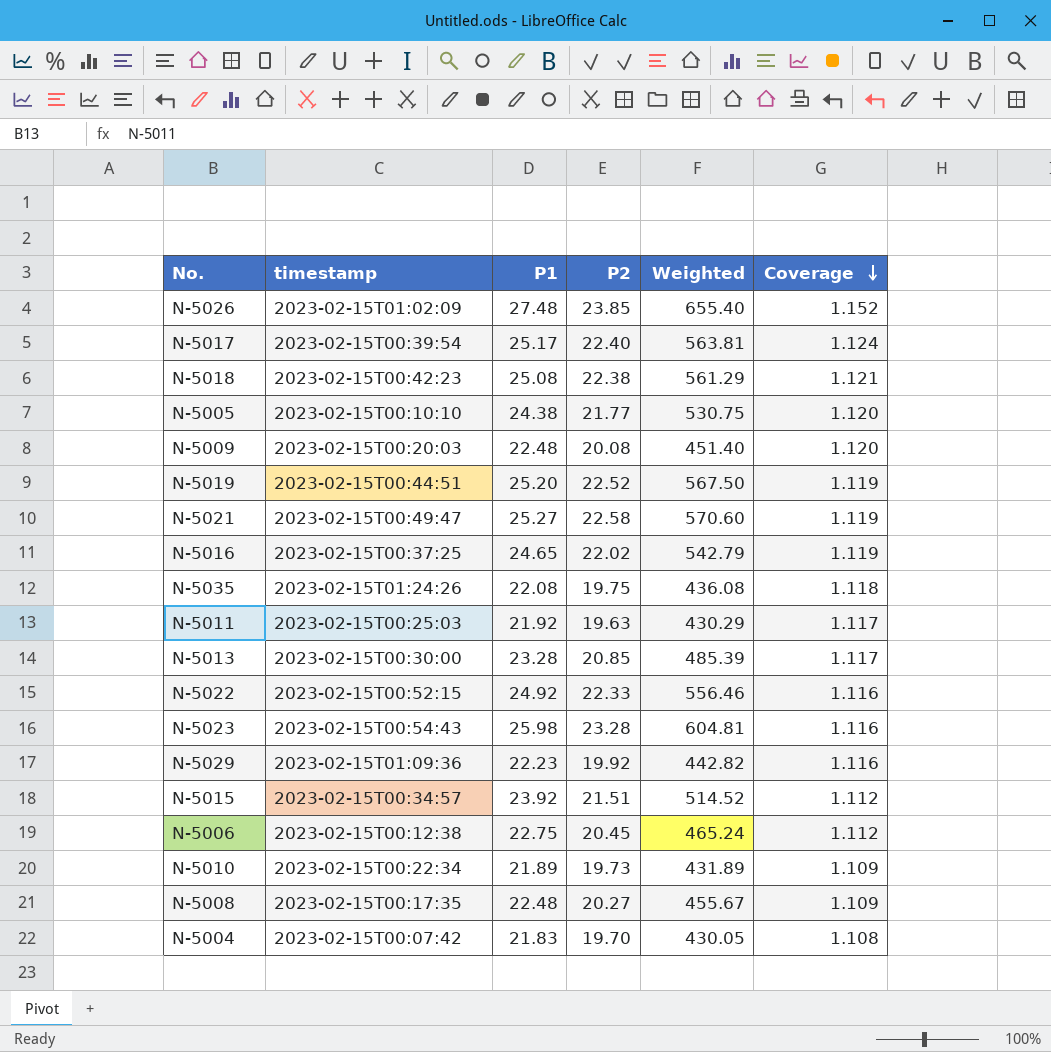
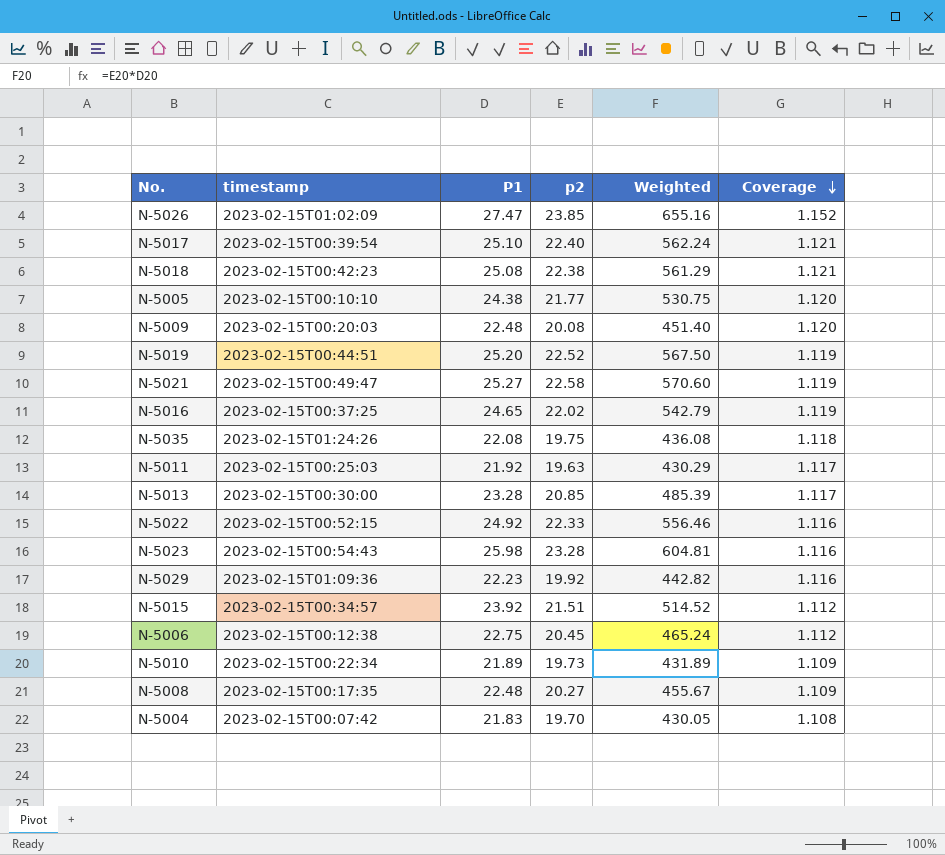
column name: P2 -> p2
N-5026 | P1: 27.48 -> 27.47
N-5026 | Weighted: 655.40 -> 655.16
N-5017 | P1: 25.17 -> 25.10
N-5017 | Weighted: 563.81 -> 562.24
N-5017 | Coverage: 1.124 -> 1.121

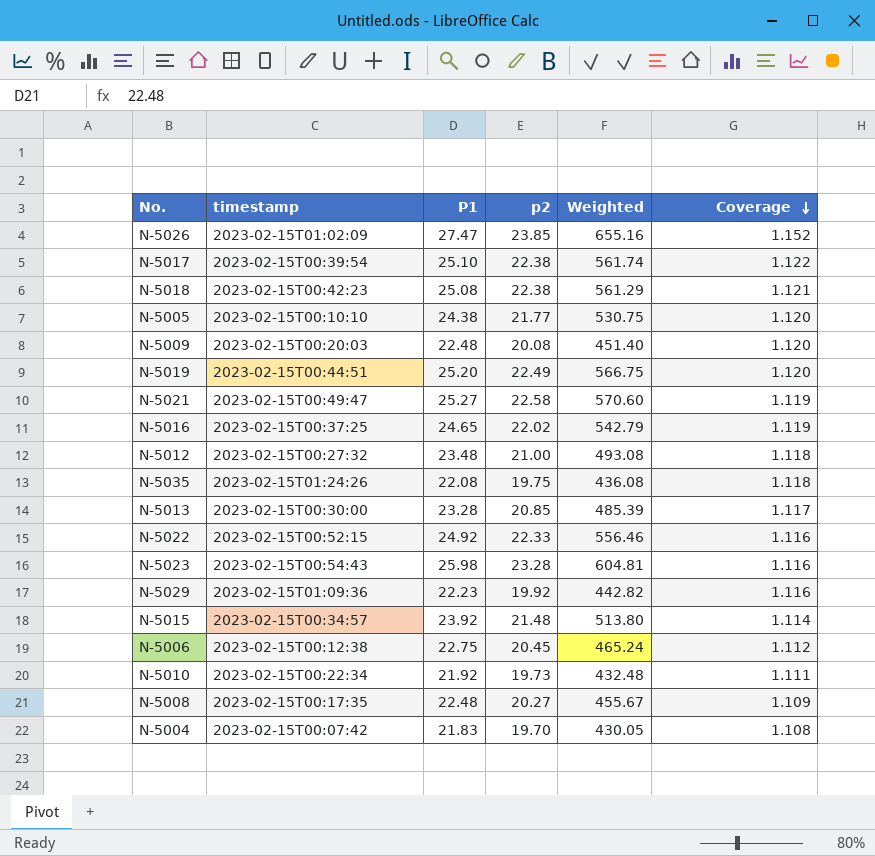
row N-5011: 2023-02-15T00:25:03 | 21.92 | 19.63 | 430.29 | 1.117 -> none
N-5017 | p2: 22.40 -> 22.38
N-5017 | Weighted: 562.24 -> 561.74
N-5017 | Coverage: 1.121 -> 1.122
N-5019 | p2: 22.52 -> 22.49
N-5019 | Weighted: 567.50 -> 566.75
N-5019 | Coverage: 1.119 -> 1.120
row N-5012: none -> 2023-02-15T00:27:32 | 23.48 | 21.00 | 493.08 | 1.118
N-5015 | p2: 21.51 -> 21.48
N-5015 | Weighted: 514.52 -> 513.80
N-5015 | Coverage: 1.112 -> 1.114
N-5010 | P1: 21.89 -> 21.92
N-5010 | Weighted: 431.89 -> 432.48
N-5010 | Coverage: 1.109 -> 1.111

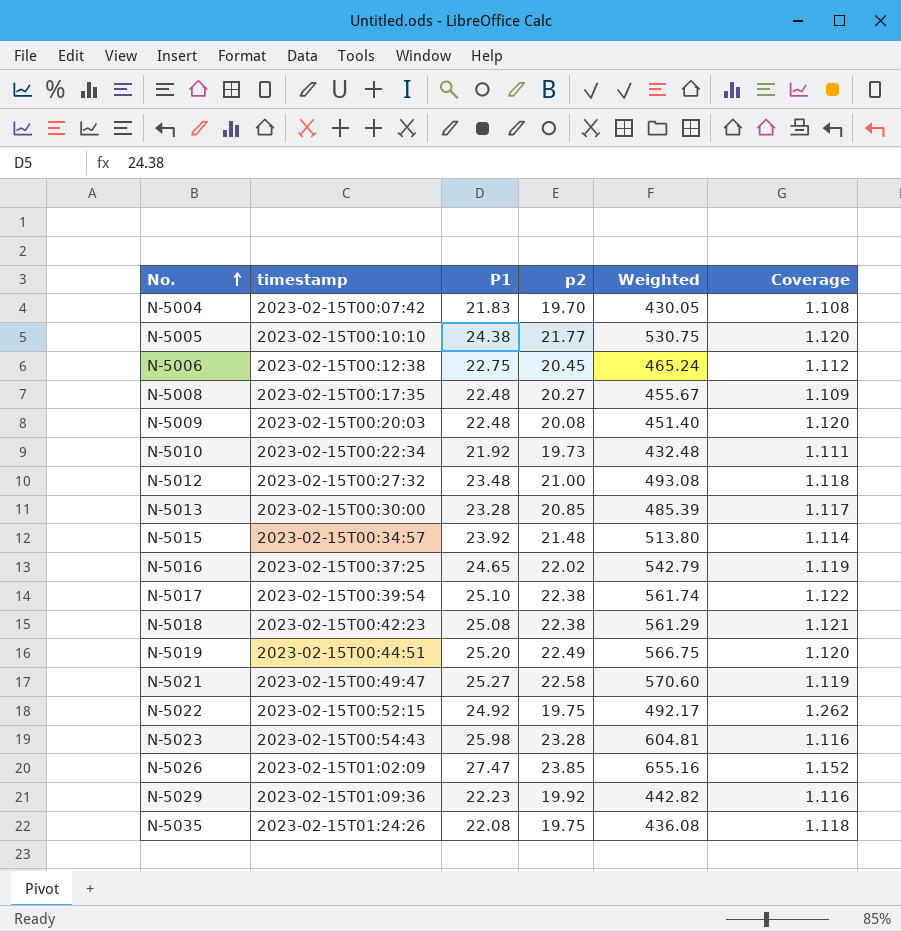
row order: Coverage descending -> No. ascending
N-5022 | p2: 22.33 -> 19.75
N-5022 | Weighted: 556.46 -> 492.17
N-5022 | Coverage: 1.116 -> 1.262

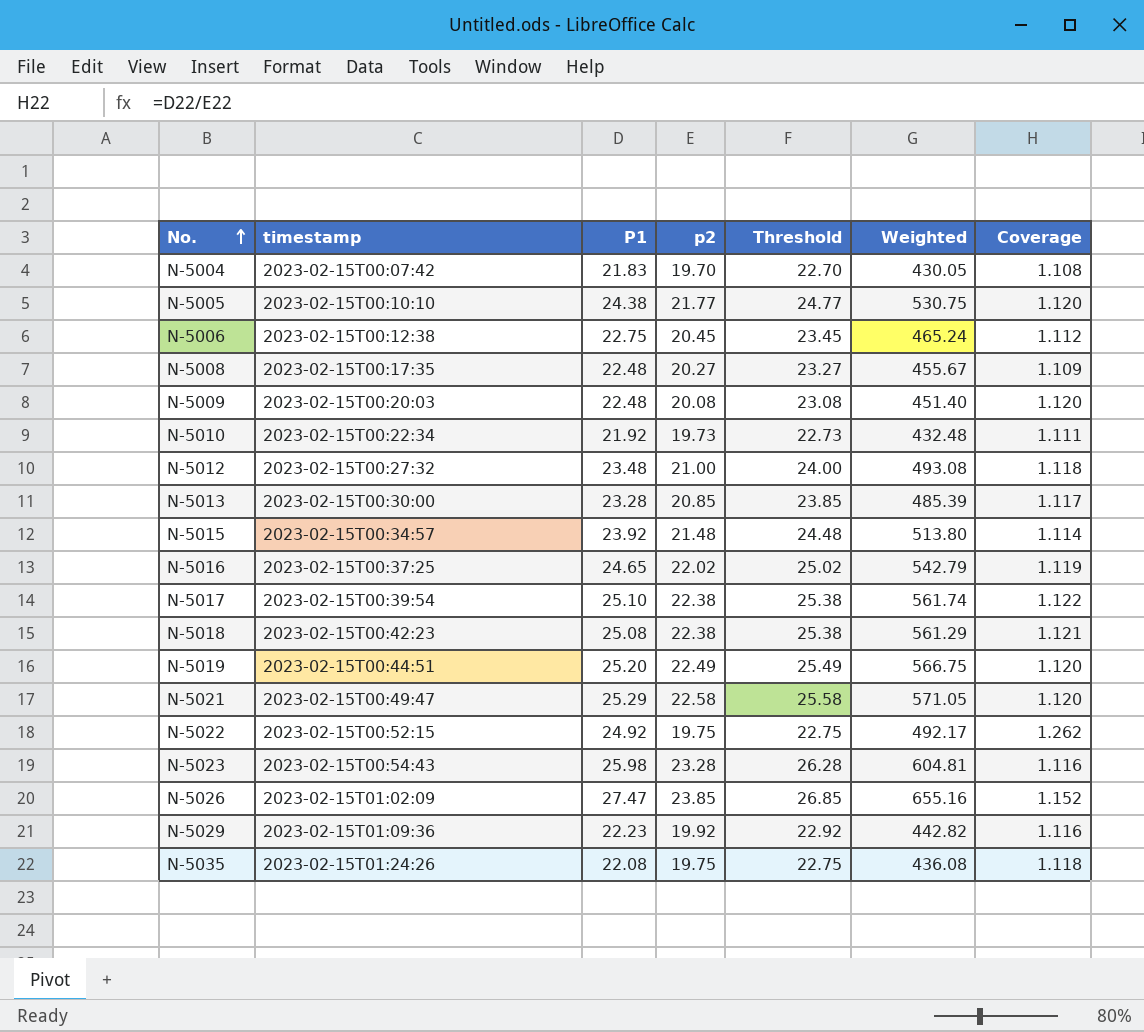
column Threshold | formula: none -> [p2] + 3
N-5021 | P1: 25.27 -> 25.29
N-5021 | Weighted: 570.60 -> 571.05
N-5021 | Coverage: 1.119 -> 1.120

